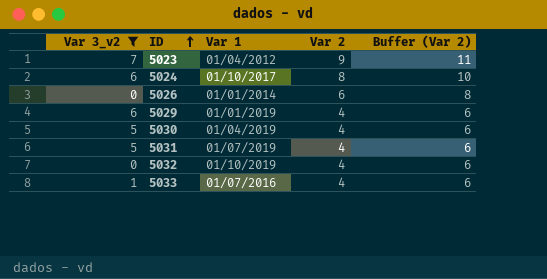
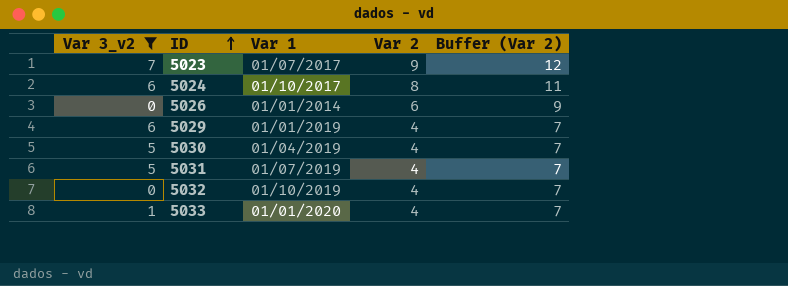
column Buffer (Var 2) | formula: [Var 2] + 2 -> [Var 2] + 3
5023 | Var 1: 01/04/2012 -> 01/07/2017
5033 | Var 1: 01/07/2016 -> 01/01/2020

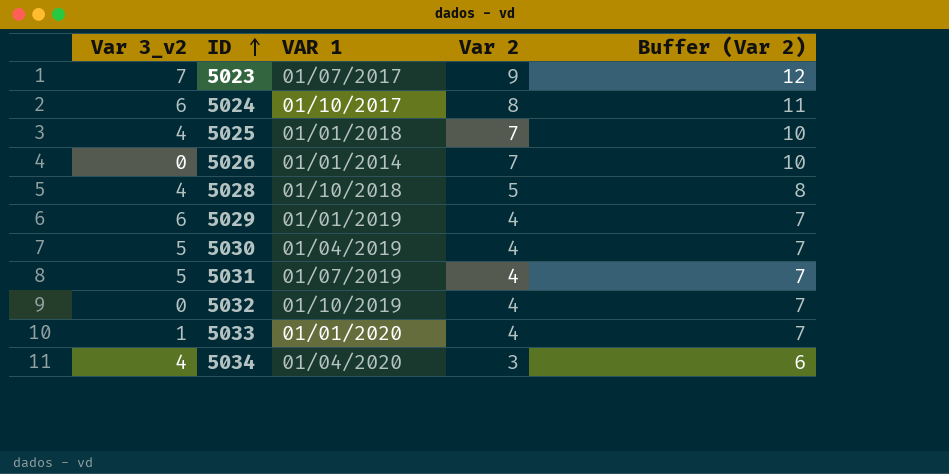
filter: Var 3_v2 != 4 -> none
column name: Var 1 -> VAR 1
5026 | Var 2: 6 -> 7
5026 | Buffer (Var 2): 9 -> 10

